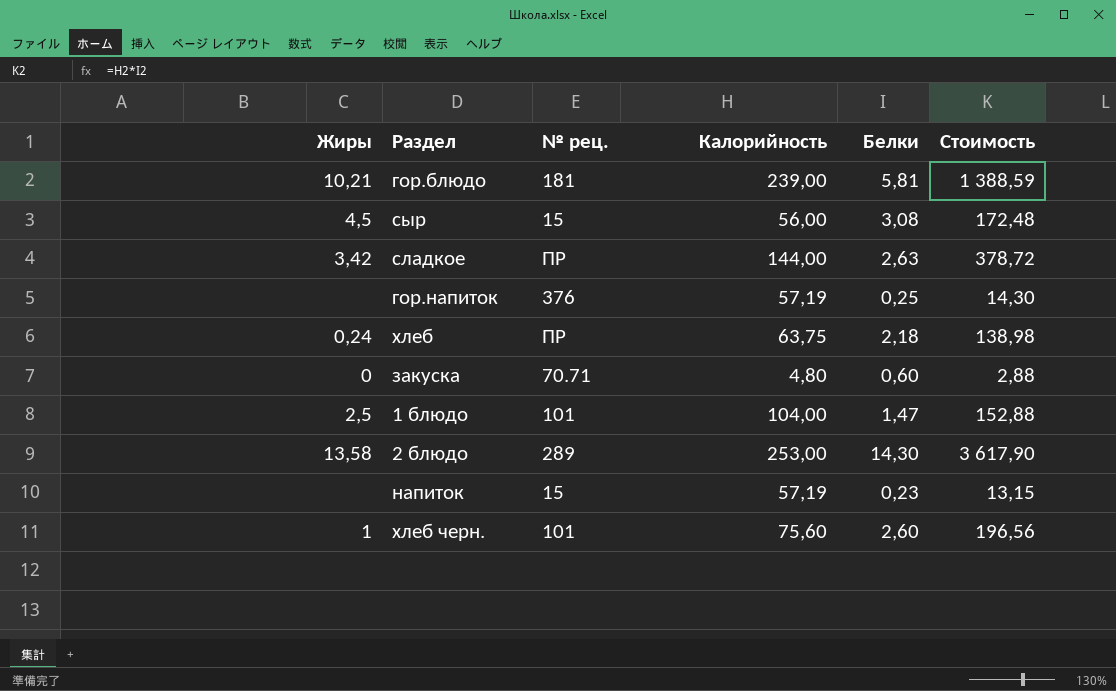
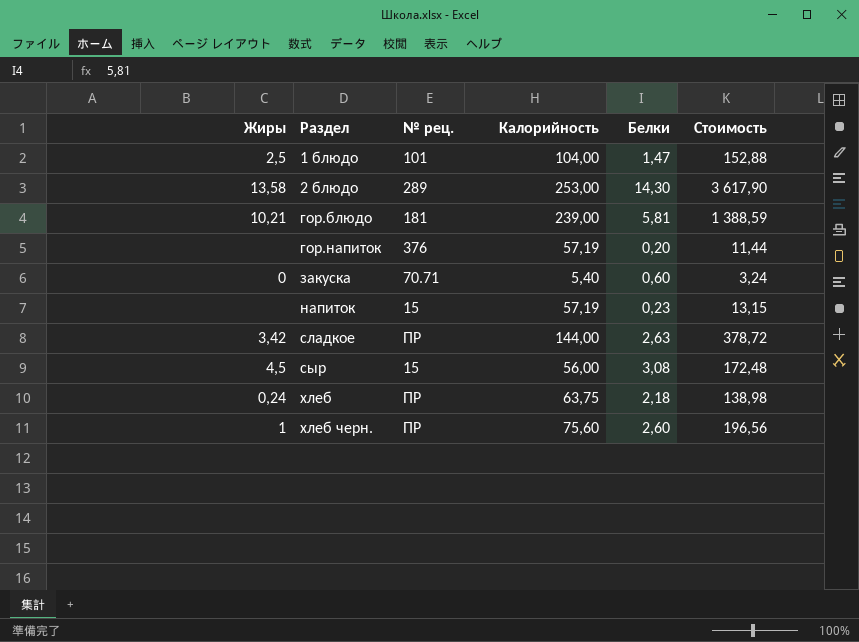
row order: none -> Раздел ascending
гор.напиток | Белки: 0,25 -> 0,20
гор.напиток | Стоимость: 14,30 -> 11,44
закуска | Калорийность: 4,80 -> 5,40
закуска | Стоимость: 2,88 -> 3,24
хлеб черн. | № рец.: 101 -> ПР

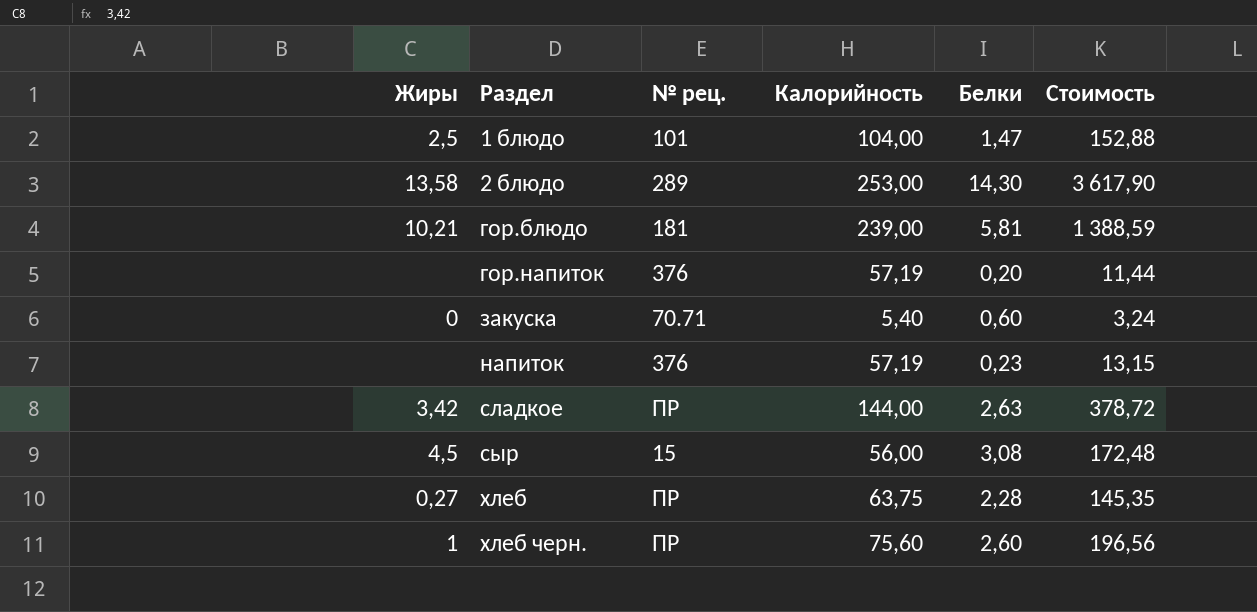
напиток | № рец.: 15 -> 376
хлеб | Жиры: 0,24 -> 0,27
хлеб | Белки: 2,18 -> 2,28
хлеб | Стоимость: 138,98 -> 145,35

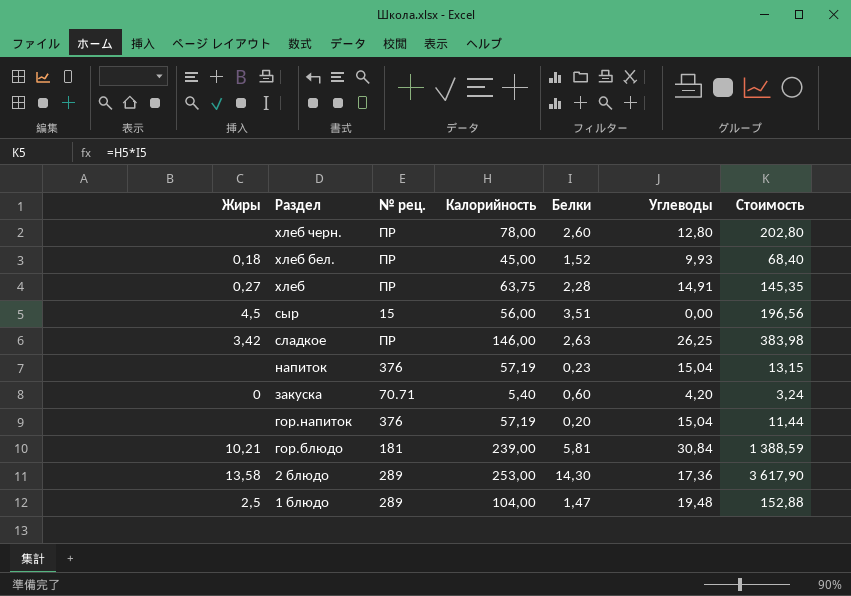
row order: Раздел ascending -> Раздел descending
column Углеводы | position: none -> 6
хлеб черн. | Жиры: 1 -> none
хлеб черн. | Калорийность: 75,60 -> 78,00
хлеб черн. | Стоимость: 196,56 -> 202,80
row хлеб бел.: none -> 0,18 | ПР | 45,00 | 1,52 | 9,93 | 68,40
сыр | Белки: 3,08 -> 3,51
сыр | Стоимость: 172,48 -> 196,56
сладкое | Калорийность: 144,00 -> 146,00
сладкое | Стоимость: 378,72 -> 383,98
1 блюдо | № рец.: 101 -> 289

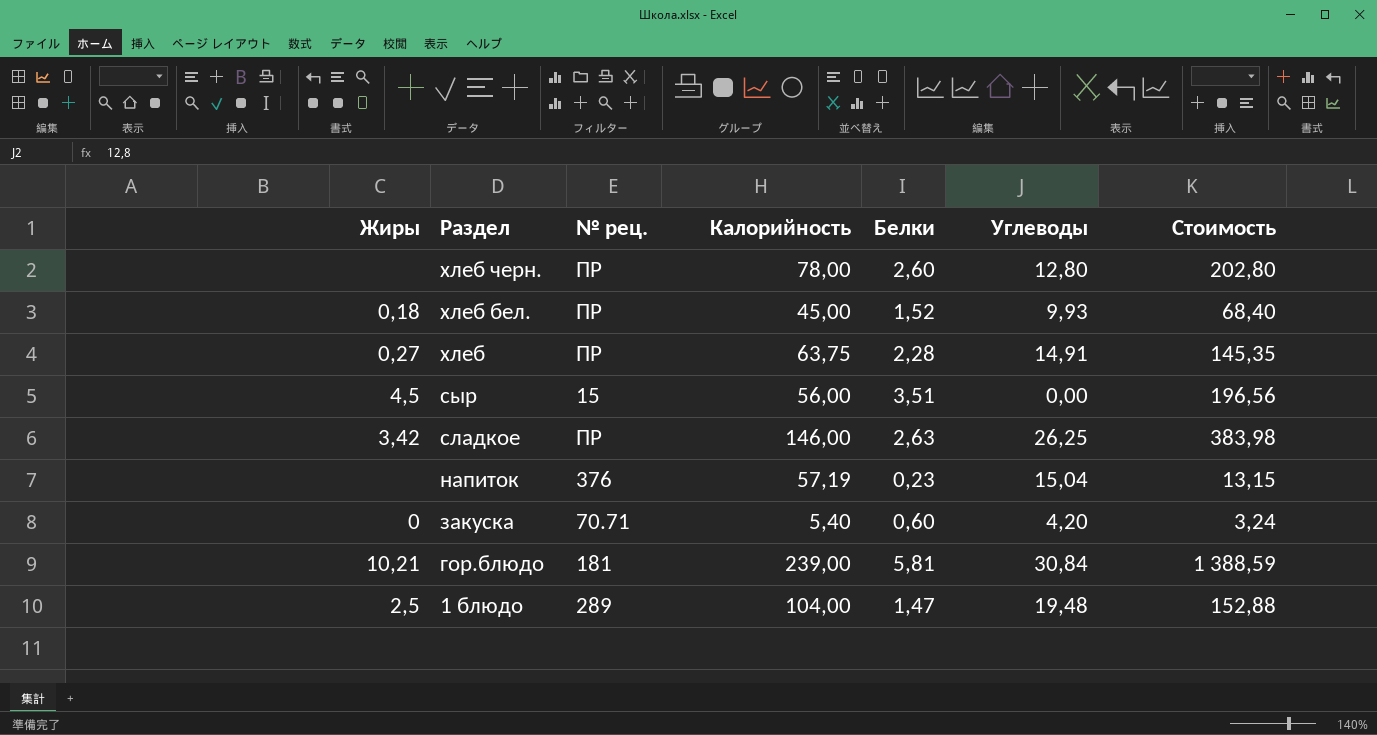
row гор.напиток: none | 376 | 57,19 | 0,20 | 15,04 | 11,44 -> none
row 2 блюдо: 13,58 | 289 | 253,00 | 14,30 | 17,36 | 3 617,90 -> none

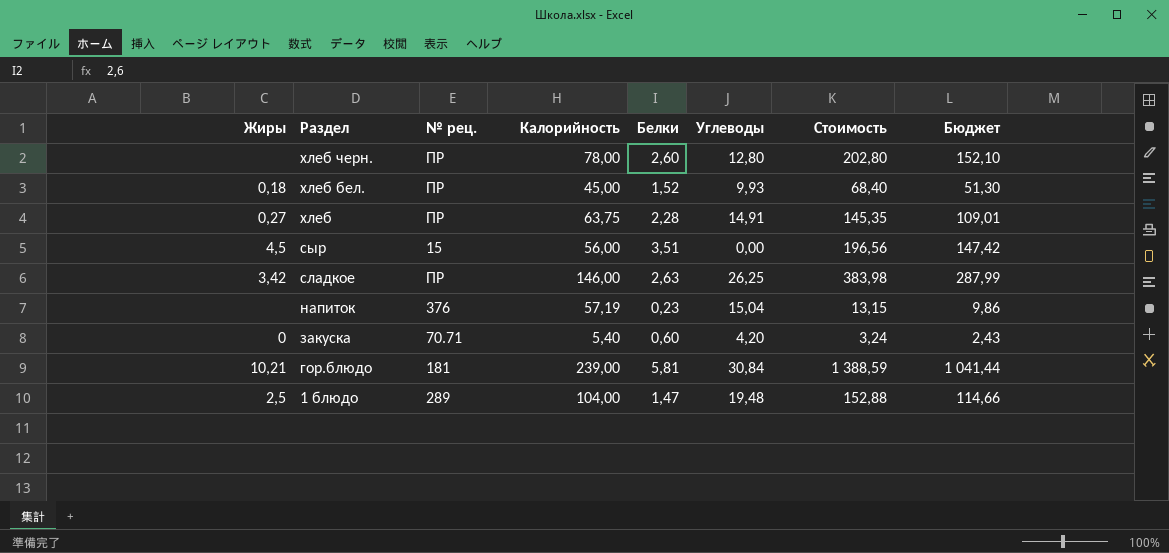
column Бюджет | formula: none -> [Стоимость] * 0,75

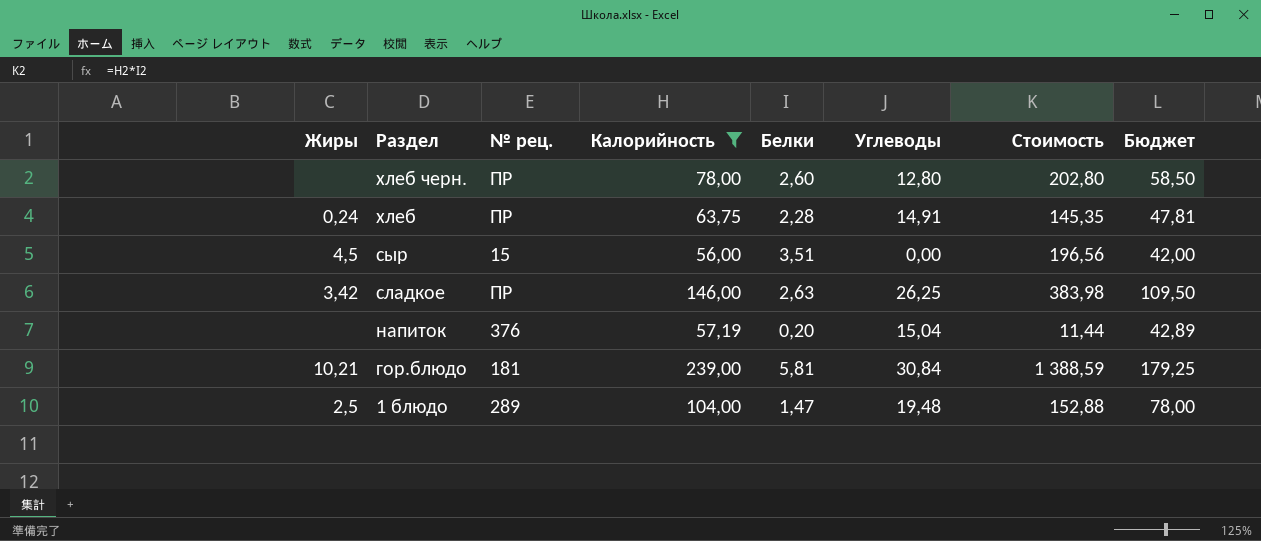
filter: none -> Калорийность >= 56,00
column Бюджет | formula: [Стоимость] * 0,75 -> [Калорийность] * 0,75
хлеб | Жиры: 0,27 -> 0,24
напиток | Белки: 0,23 -> 0,20
напиток | Стоимость: 13,15 -> 11,44

